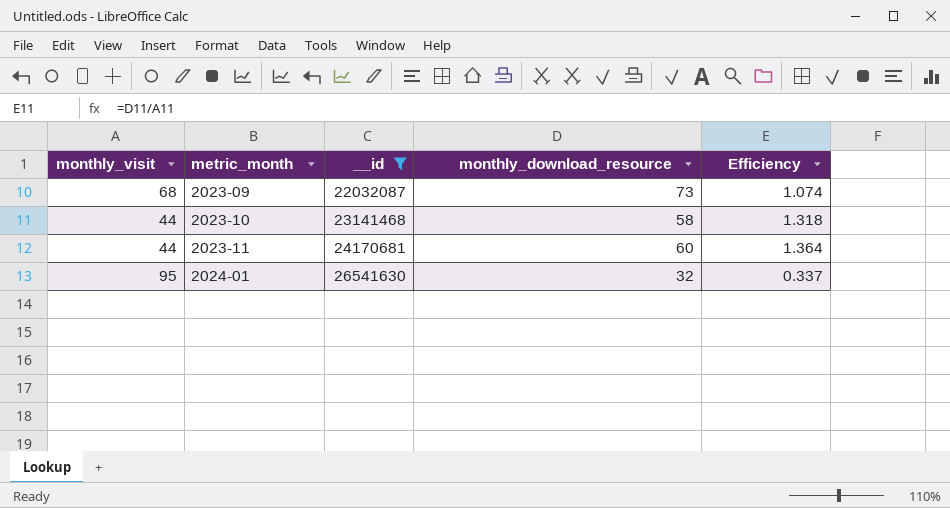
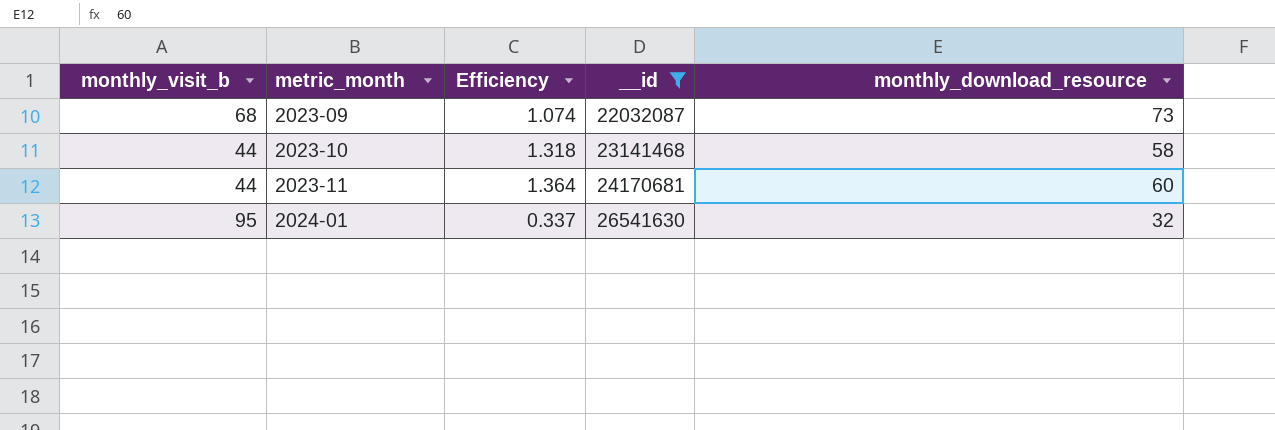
column name: monthly_visit -> monthly_visit_b
column Efficiency | position: 5 -> 3

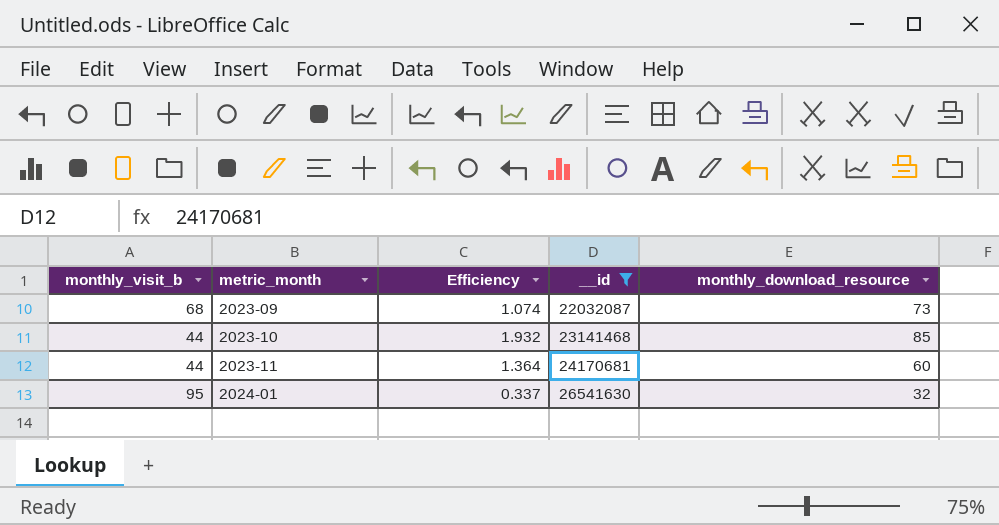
2023-10 | Efficiency: 1.318 -> 1.932
2023-10 | monthly_download_resource: 58 -> 85

